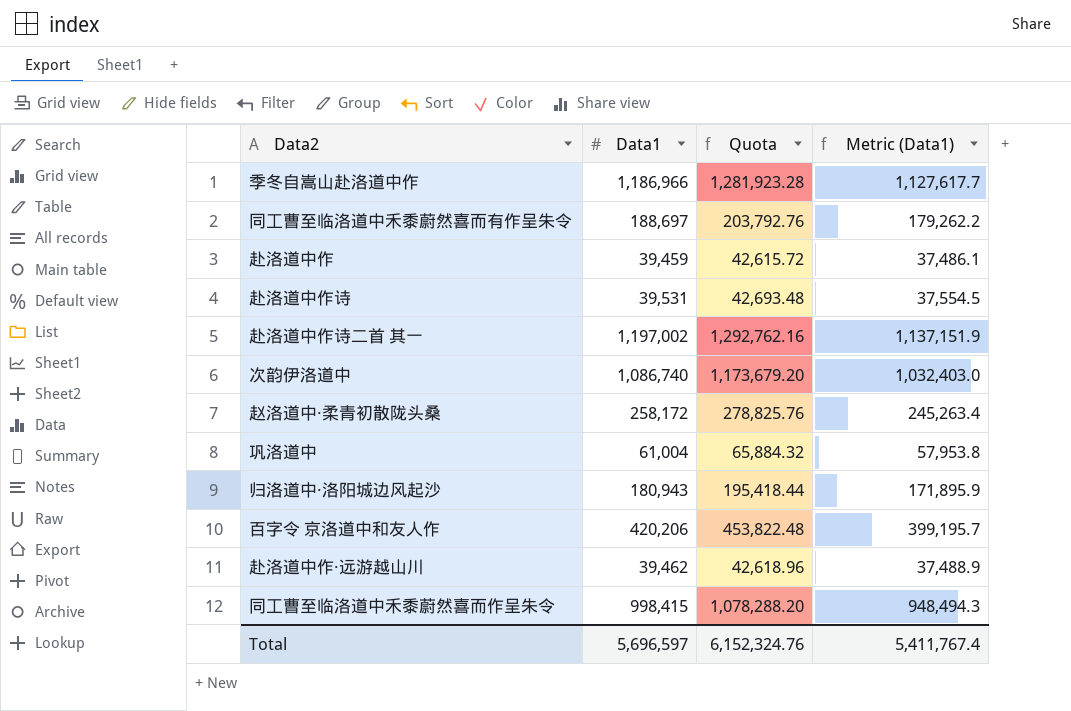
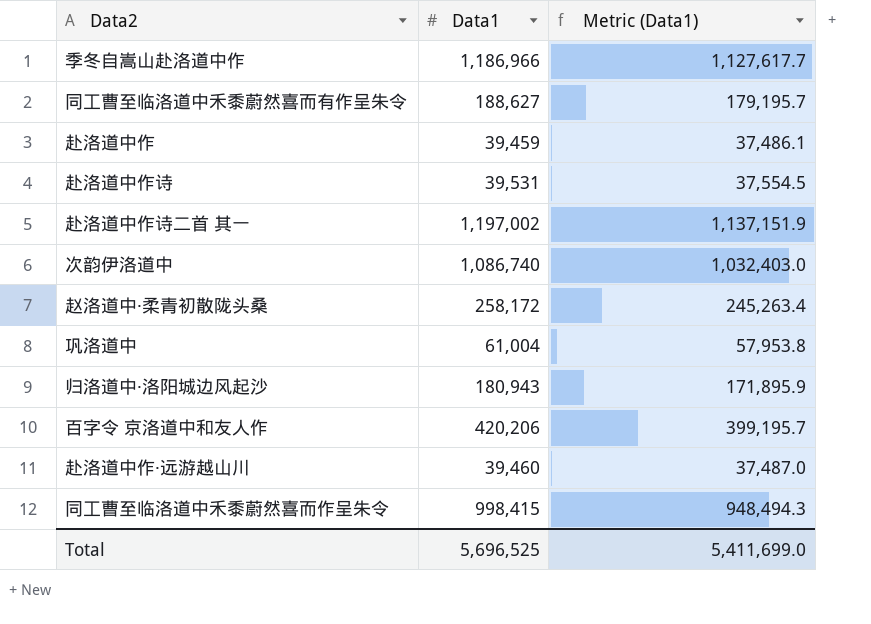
column Quota | formula: [Data1] * 1.08 -> none
同工曹至临洛道中禾黍蔚然喜而有作呈朱令 | Data1: 188,697 -> 188,627
同工曹至临洛道中禾黍蔚然喜而有作呈朱令 | Metric (Data1): 179,262.2 -> 179,195.7
赴洛道中作·远游越山川 | Data1: 39,462 -> 39,460
赴洛道中作·远游越山川 | Metric (Data1): 37,488.9 -> 37,487.0
Total | Data1: 5,696,597 -> 5,696,525
Total | Metric (Data1): 5,411,767.4 -> 5,411,699.0

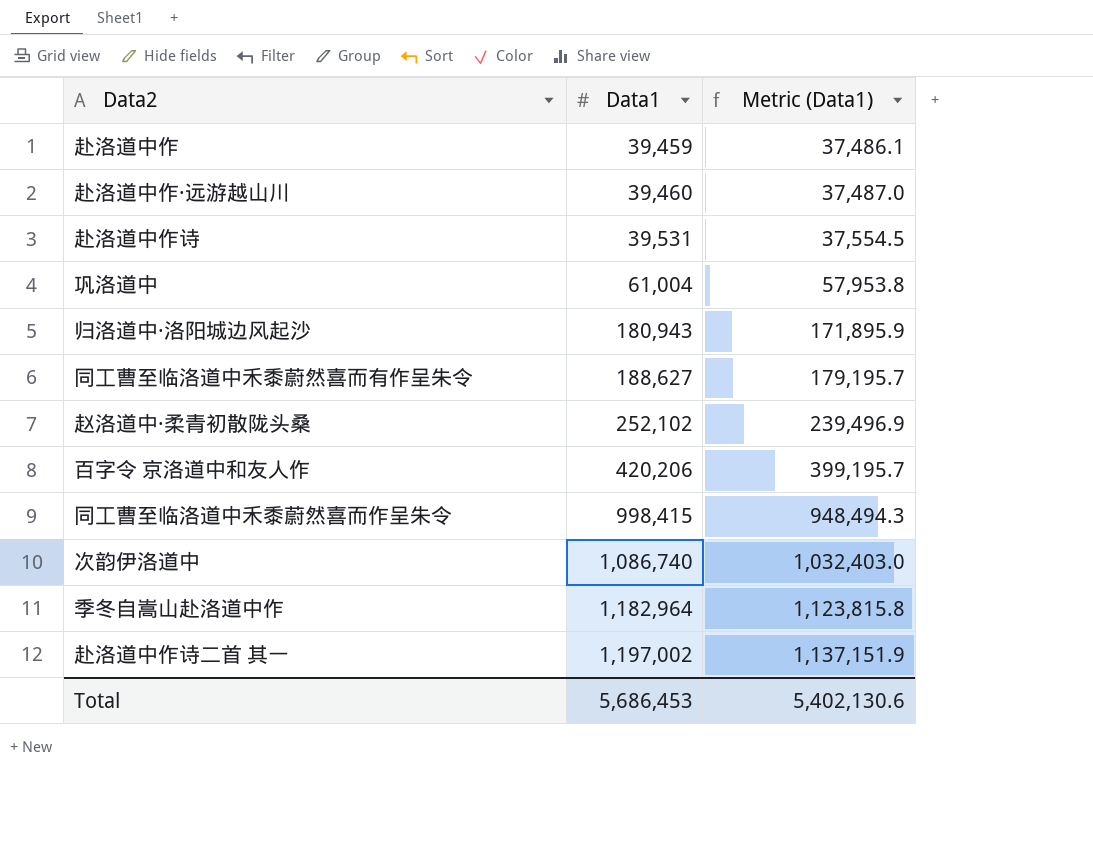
row order: none -> Data1 ascending
赵洛道中·柔青初散陇头桑 | Data1: 258,172 -> 252,102
赵洛道中·柔青初散陇头桑 | Metric (Data1): 245,263.4 -> 239,496.9
季冬自嵩山赴洛道中作 | Data1: 1,186,966 -> 1,182,964
季冬自嵩山赴洛道中作 | Metric (Data1): 1,127,617.7 -> 1,123,815.8
Total | Data1: 5,696,525 -> 5,686,453
Total | Metric (Data1): 5,411,699.0 -> 5,402,130.6

